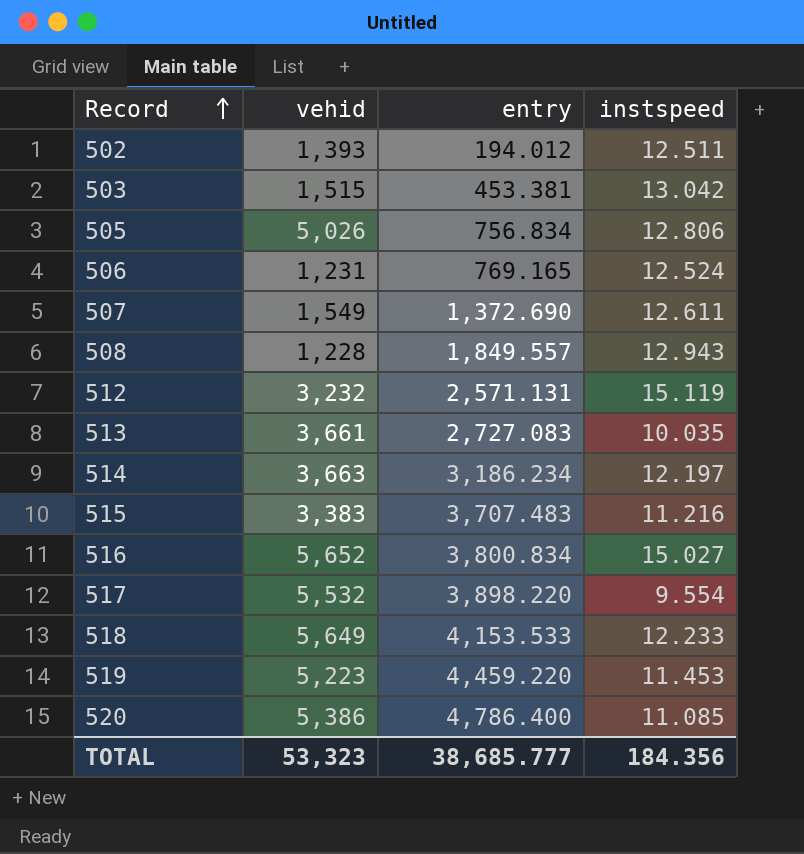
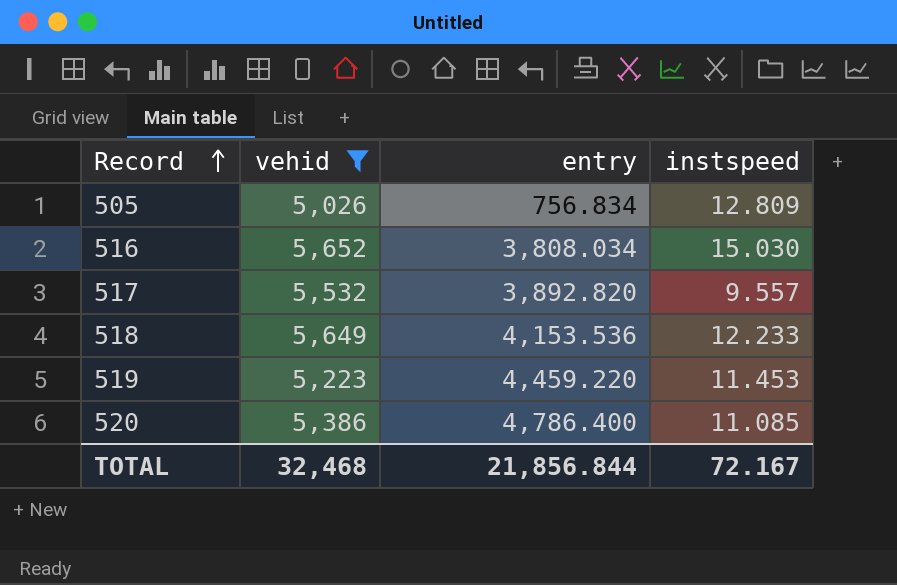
filter: none -> vehid >= 5,026
505 | instspeed: 12.806 -> 12.809
516 | entry: 3,800.834 -> 3,808.034
516 | instspeed: 15.027 -> 15.030
517 | entry: 3,898.220 -> 3,892.820
517 | instspeed: 9.554 -> 9.557
518 | entry: 4,153.533 -> 4,153.536
TOTAL | vehid: 53,323 -> 32,468
TOTAL | entry: 38,685.777 -> 21,856.844
TOTAL | instspeed: 184.356 -> 72.167

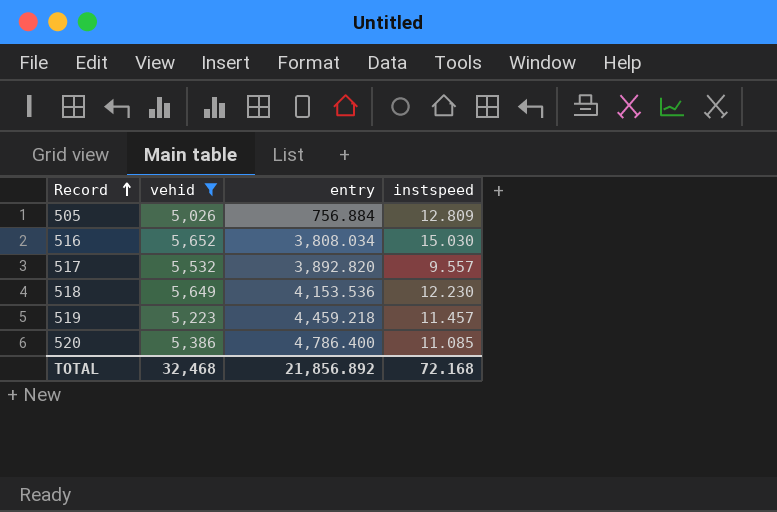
505 | entry: 756.834 -> 756.884
518 | instspeed: 12.233 -> 12.230
519 | entry: 4,459.220 -> 4,459.218
519 | instspeed: 11.453 -> 11.457
TOTAL | entry: 21,856.844 -> 21,856.892
TOTAL | instspeed: 72.167 -> 72.168

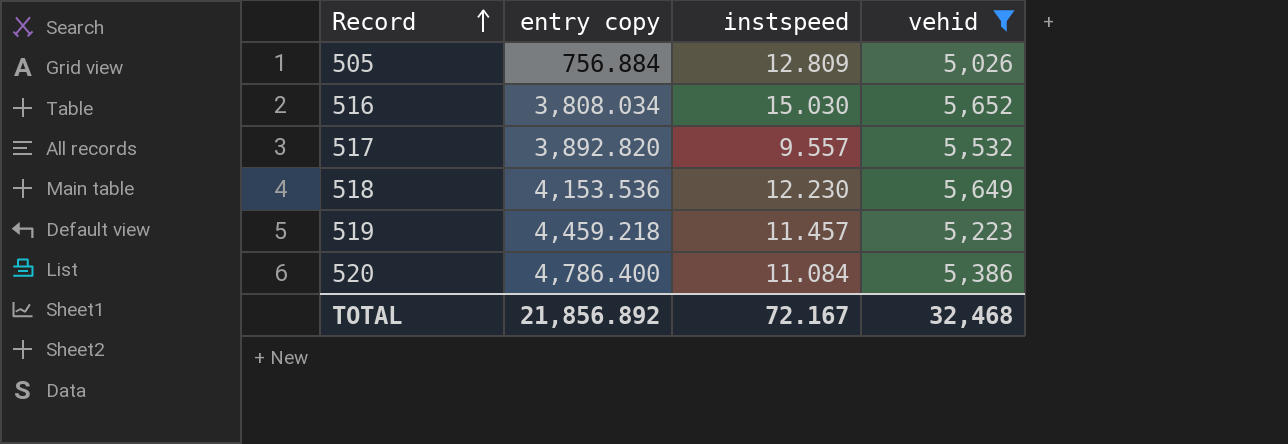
column name: entry -> entry copy
column vehid | position: 2 -> 4
520 | instspeed: 11.085 -> 11.084
TOTAL | instspeed: 72.168 -> 72.167

